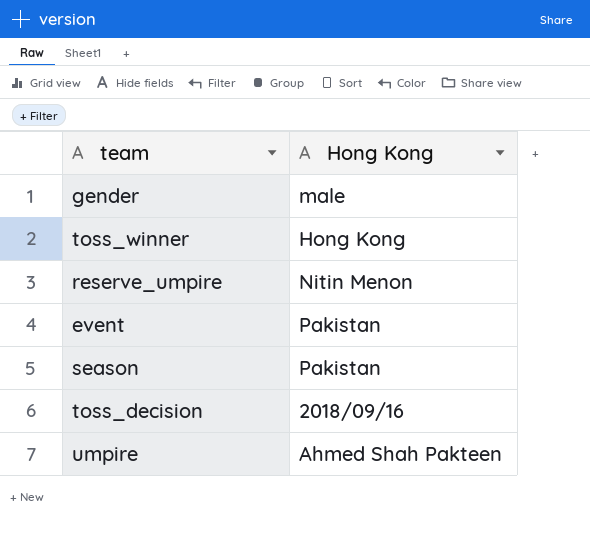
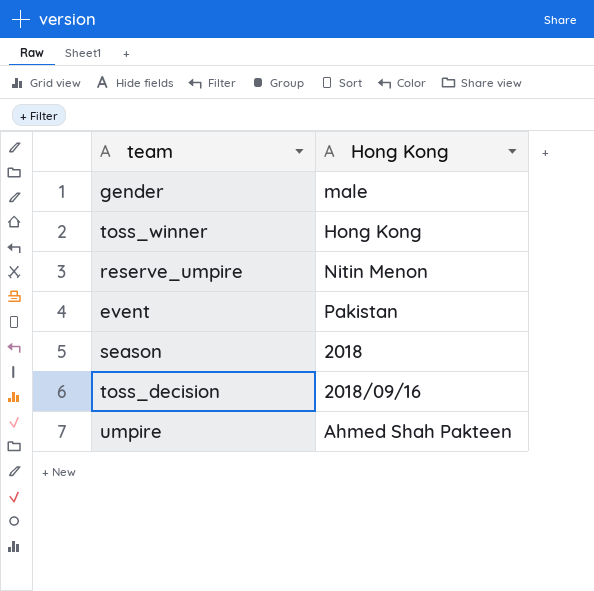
season | Hong Kong: Pakistan -> 2018

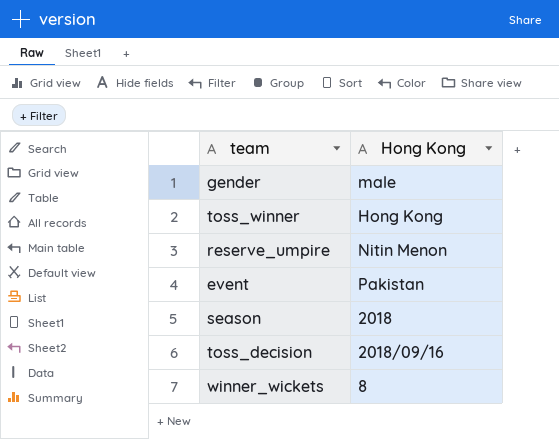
row umpire: Ahmed Shah Pakteen -> none
row winner_wickets: none -> 8

